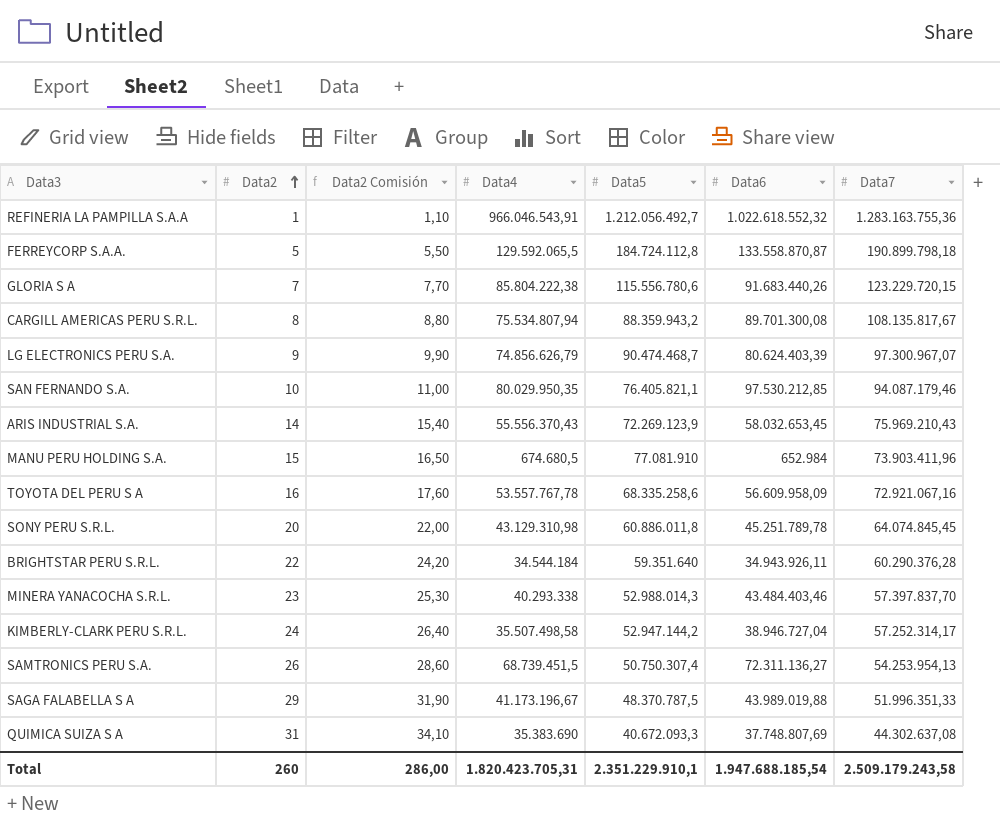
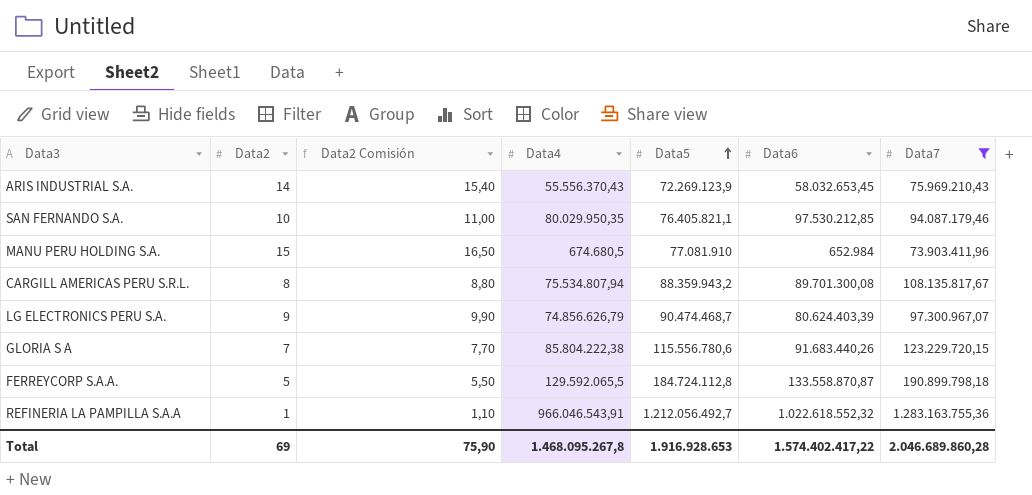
filter: none -> Data7 >= 73.903.411,96
row order: Data2 ascending -> Data5 ascending
Total | Data2: 260 -> 69
Total | Data2 Comisión: 286,00 -> 75,90
Total | Data4: 1.820.423.705,31 -> 1.468.095.267,8
Total | Data5: 2.351.229.910,1 -> 1.916.928.653
Total | Data6: 1.947.688.185,54 -> 1.574.402.417,22
Total | Data7: 2.509.179.243,58 -> 2.046.689.860,28

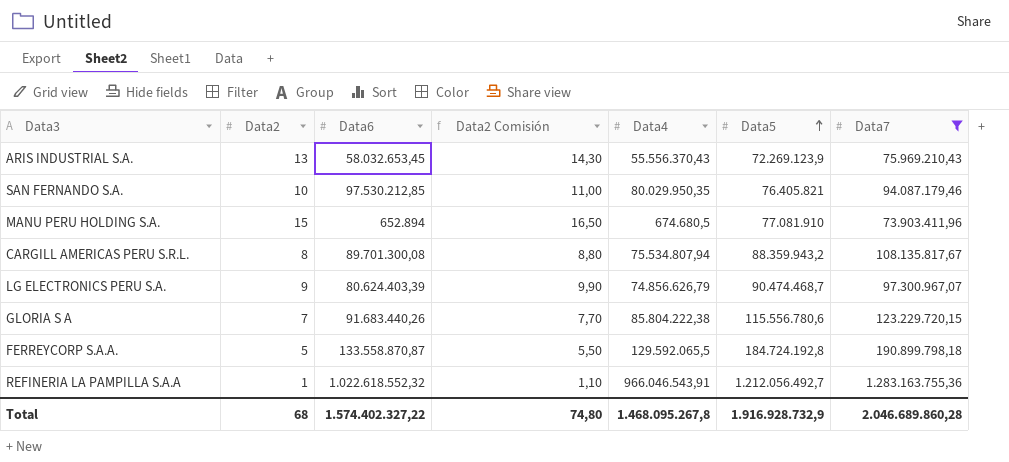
column Data6 | position: 6 -> 3
ARIS INDUSTRIAL S.A. | Data2: 14 -> 13
ARIS INDUSTRIAL S.A. | Data2 Comisión: 15,40 -> 14,30
SAN FERNANDO S.A. | Data5: 76.405.821,1 -> 76.405.821
MANU PERU HOLDING S.A. | Data6: 652.984 -> 652.894
FERREYCORP S.A.A. | Data5: 184.724.112,8 -> 184.724.192,8
Total | Data2: 69 -> 68
Total | Data6: 1.574.402.417,22 -> 1.574.402.327,22
Total | Data2 Comisión: 75,90 -> 74,80
Total | Data5: 1.916.928.653 -> 1.916.928.732,9

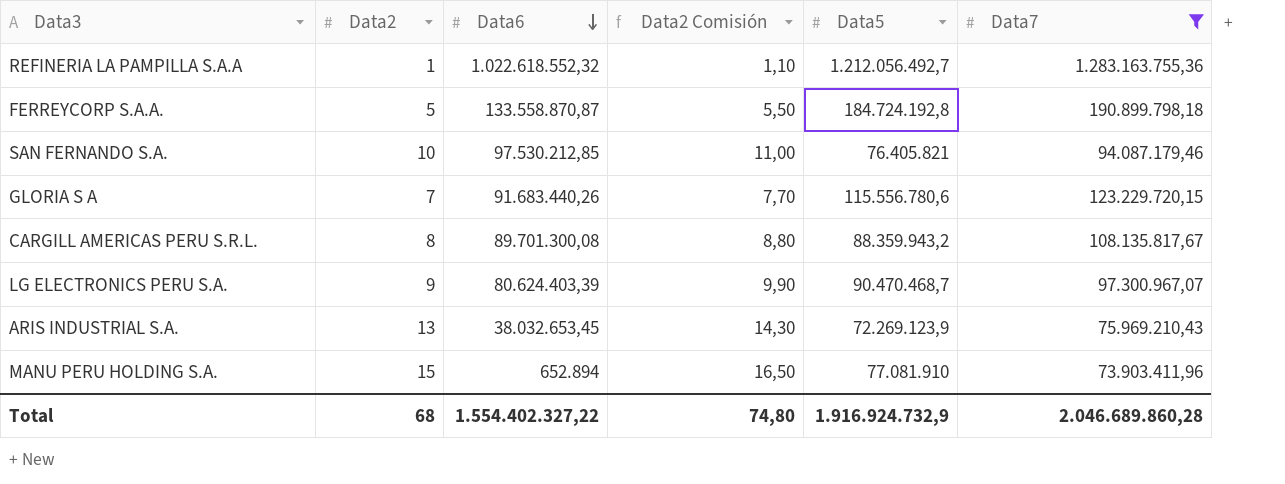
row order: Data5 ascending -> Data6 descending
column Data4 | position: 5 -> none
LG ELECTRONICS PERU S.A. | Data5: 90.474.468,7 -> 90.470.468,7
ARIS INDUSTRIAL S.A. | Data6: 58.032.653,45 -> 38.032.653,45
Total | Data6: 1.574.402.327,22 -> 1.554.402.327,22
Total | Data5: 1.916.928.732,9 -> 1.916.924.732,9

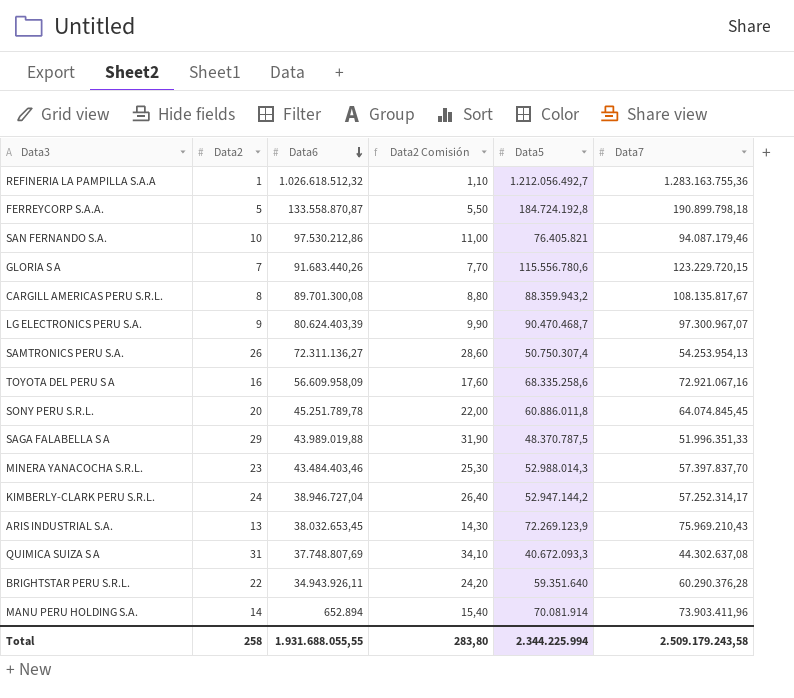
filter: Data7 >= 73.903.411,96 -> none
REFINERIA LA PAMPILLA S.A.A | Data6: 1.022.618.552,32 -> 1.026.618.512,32
SAN FERNANDO S.A. | Data6: 97.530.212,85 -> 97.530.212,86
MANU PERU HOLDING S.A. | Data2: 15 -> 14
MANU PERU HOLDING S.A. | Data2 Comisión: 16,50 -> 15,40
MANU PERU HOLDING S.A. | Data5: 77.081.910 -> 70.081.914
Total | Data2: 68 -> 258
Total | Data6: 1.554.402.327,22 -> 1.931.688.055,55
Total | Data2 Comisión: 74,80 -> 283,80
Total | Data5: 1.916.924.732,9 -> 2.344.225.994
Total | Data7: 2.046.689.860,28 -> 2.509.179.243,58

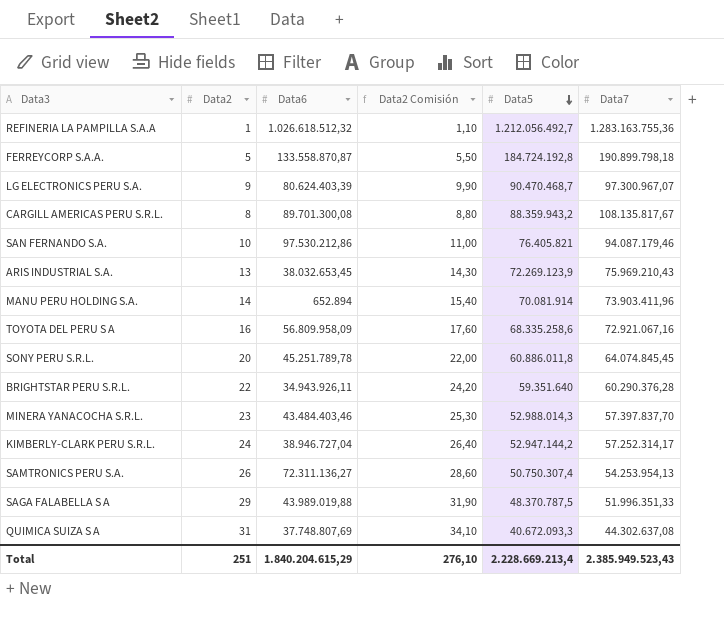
row order: Data6 descending -> Data5 descending
row GLORIA S A: 7 | 91.683.440,26 | 7,70 | 115.556.780,6 | 123.229.720,15 -> none
TOYOTA DEL PERU S A | Data6: 56.609.958,09 -> 56.809.958,09
Total | Data2: 258 -> 251
Total | Data6: 1.931.688.055,55 -> 1.840.204.615,29
Total | Data2 Comisión: 283,80 -> 276,10
Total | Data5: 2.344.225.994 -> 2.228.669.213,4
Total | Data7: 2.509.179.243,58 -> 2.385.949.523,43

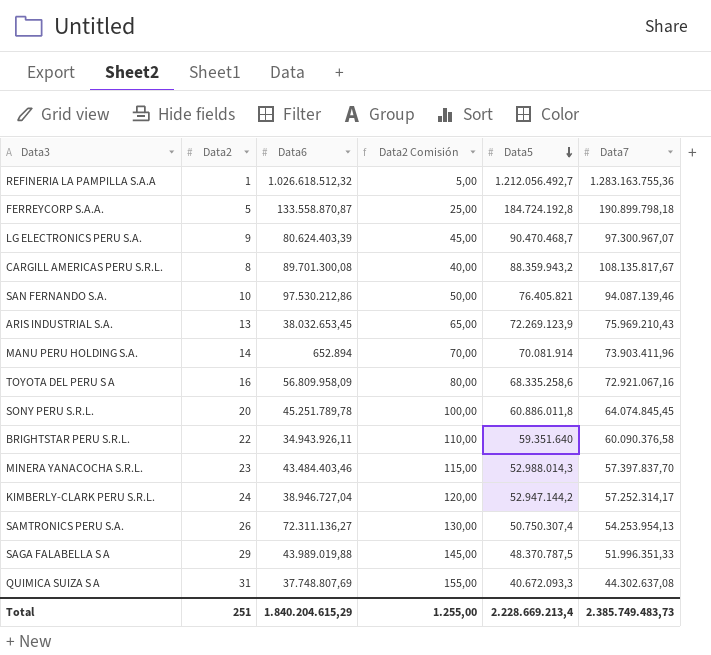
column Data2 Comisión | formula: [Data2] * 1,1 -> [Data2] * 5
SAN FERNANDO S.A. | Data7: 94.087.179,46 -> 94.087.139,46
BRIGHTSTAR PERU S.R.L. | Data7: 60.290.376,28 -> 60.090.376,58
Total | Data2 Comisión: 276,10 -> 1.255,00
Total | Data7: 2.385.949.523,43 -> 2.385.749.483,73

